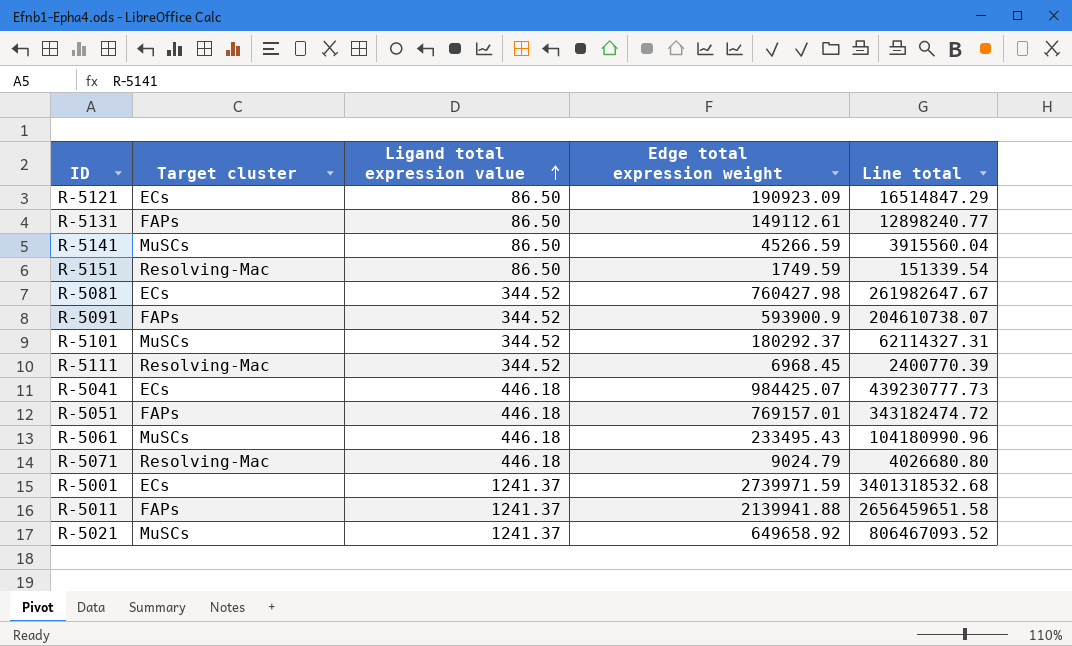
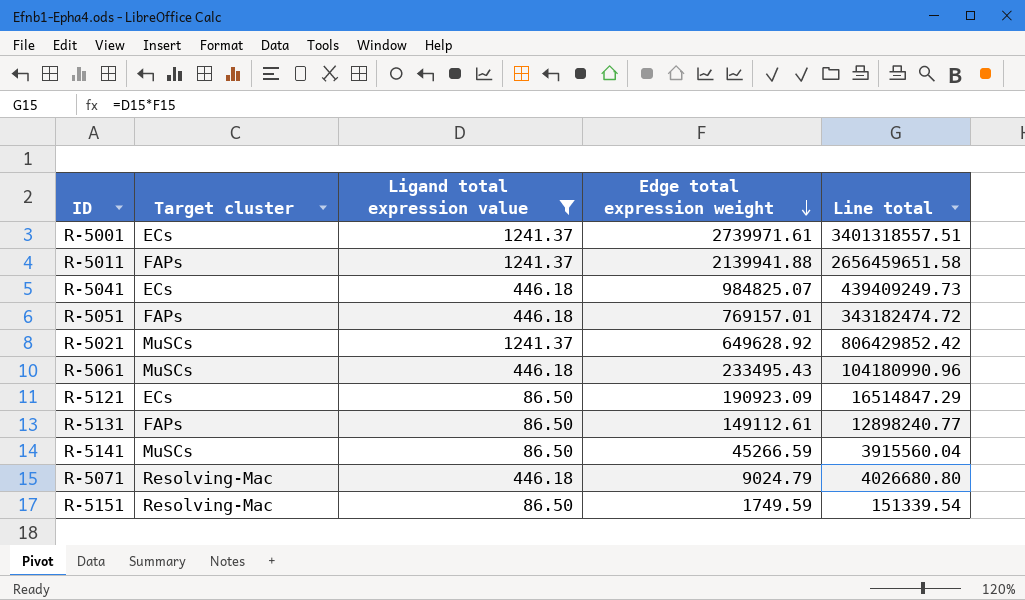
filter: none -> Ligand total expression value != 344.52
row order: Ligand total expression value ascending -> Edge total expression weight descending
R-5001 | Edge total expression weight: 2739971.59 -> 2739971.61
R-5001 | Line total: 3401318532.68 -> 3401318557.51
R-5041 | Edge total expression weight: 984425.07 -> 984825.07
R-5041 | Line total: 439230777.73 -> 439409249.73
R-5021 | Edge total expression weight: 649658.92 -> 649628.92
R-5021 | Line total: 806467093.52 -> 806429852.42

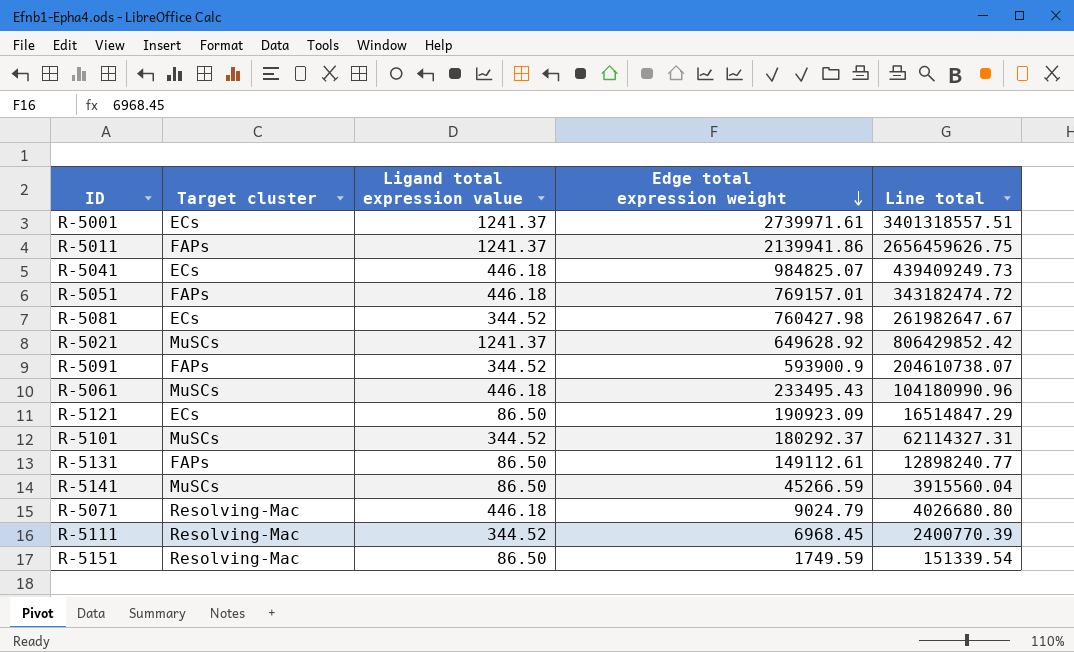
filter: Ligand total expression value != 344.52 -> none
R-5011 | Edge total expression weight: 2139941.88 -> 2139941.86
R-5011 | Line total: 2656459651.58 -> 2656459626.75

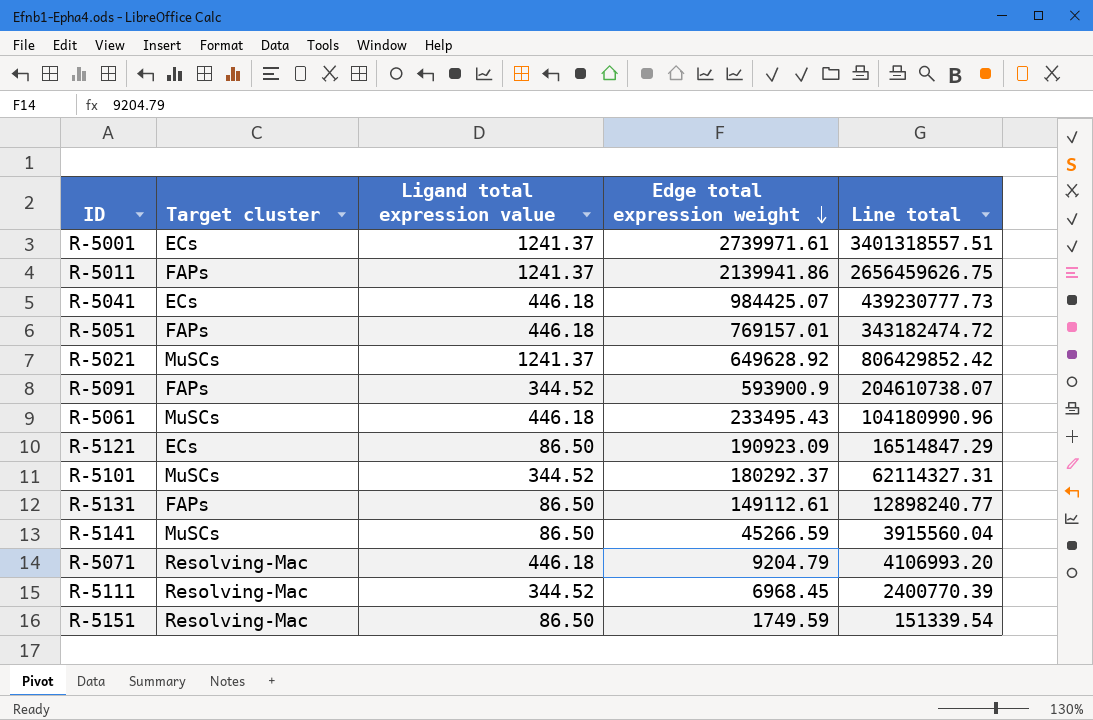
row R-5081: ECs | 344.52 | 760427.98 | 261982647.67 -> none
R-5041 | Edge total expression weight: 984825.07 -> 984425.07
R-5041 | Line total: 439409249.73 -> 439230777.73
R-5071 | Edge total expression weight: 9024.79 -> 9204.79
R-5071 | Line total: 4026680.80 -> 4106993.20

